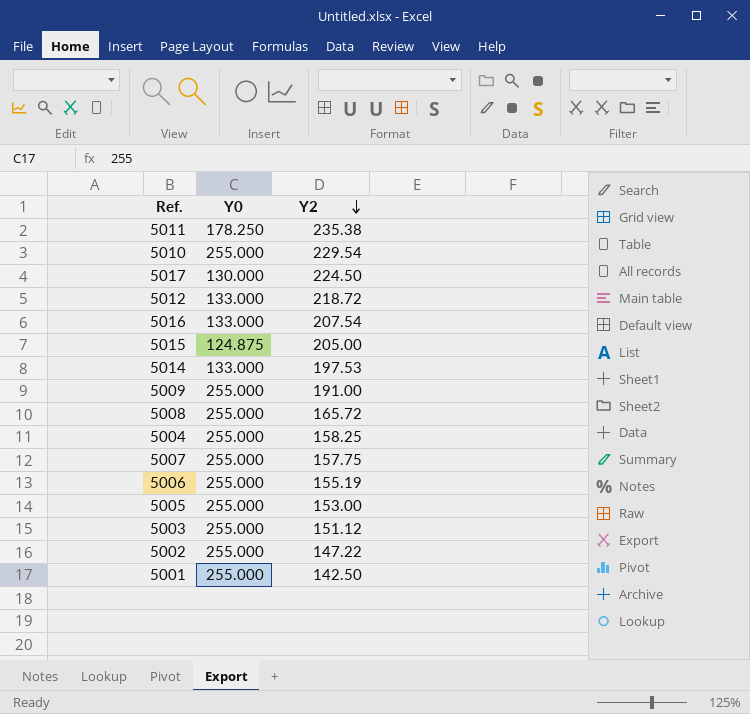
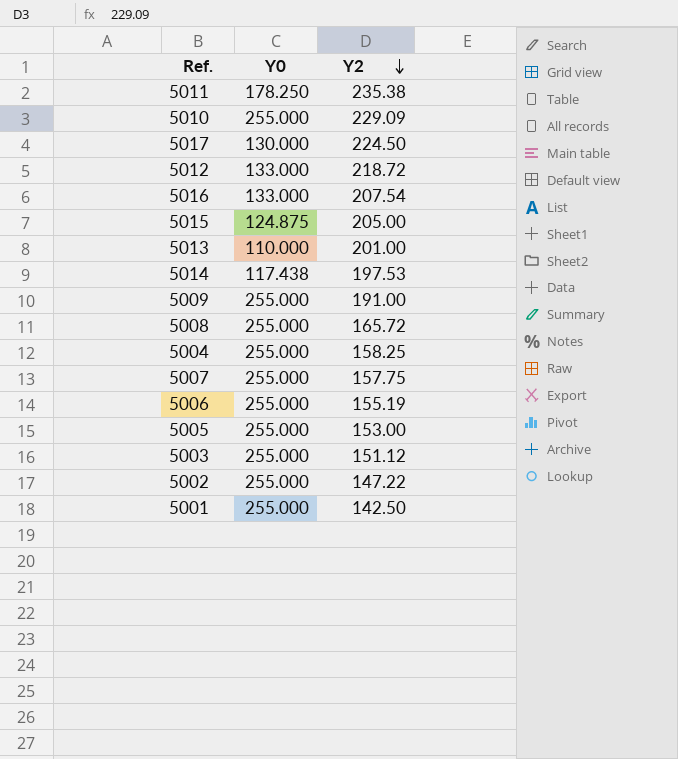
5010 | Y2: 229.54 -> 229.09
row 5013: none -> 110.000 | 201.00
5014 | Y0: 133.000 -> 117.438

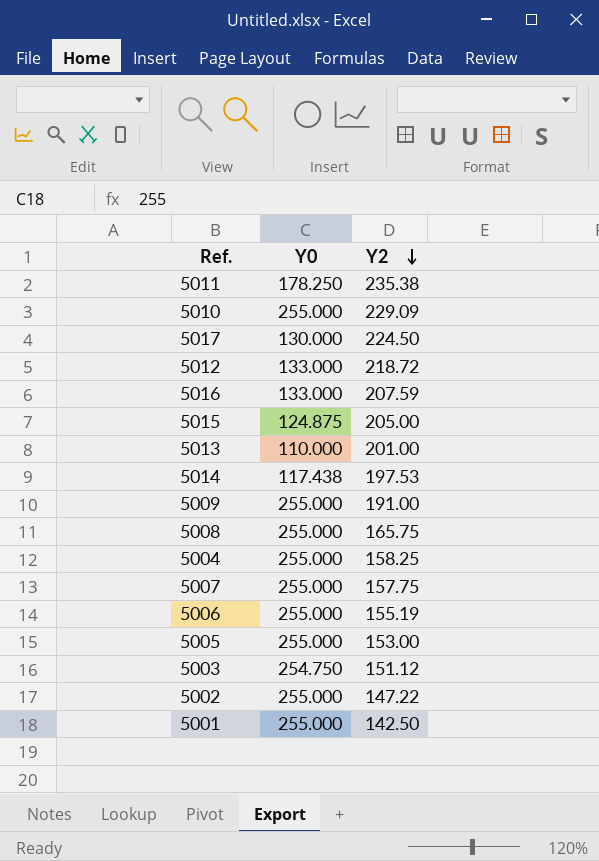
5016 | Y2: 207.54 -> 207.59
5008 | Y2: 165.72 -> 165.75
5003 | Y0: 255.000 -> 254.750

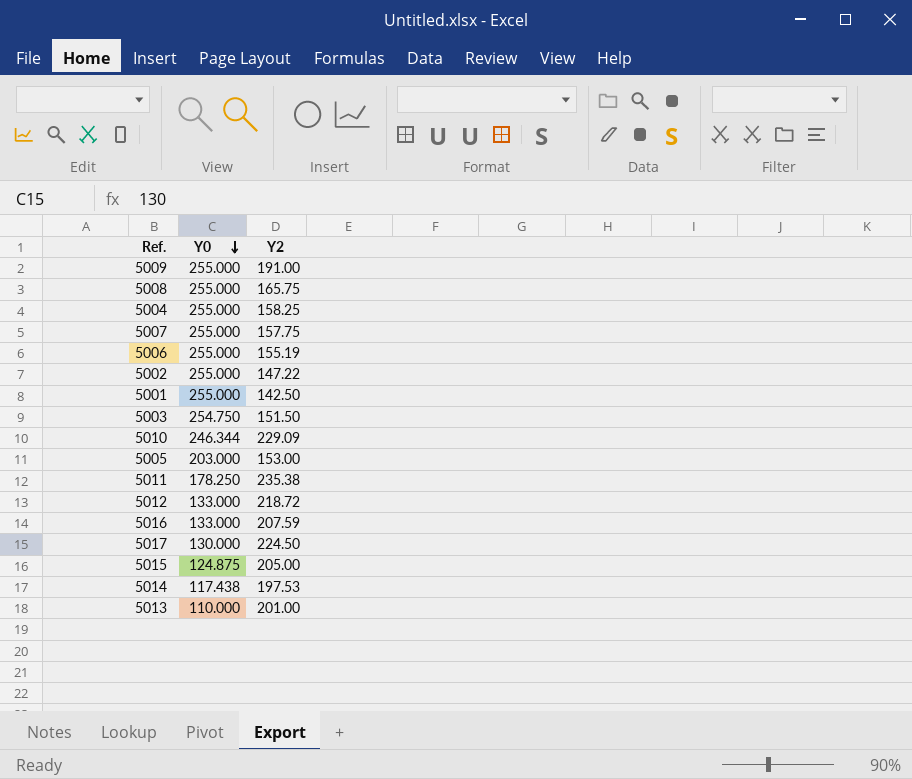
row order: Y2 descending -> Y0 descending
5003 | Y2: 151.12 -> 151.50
5010 | Y0: 255.000 -> 246.344
5005 | Y0: 255.000 -> 203.000

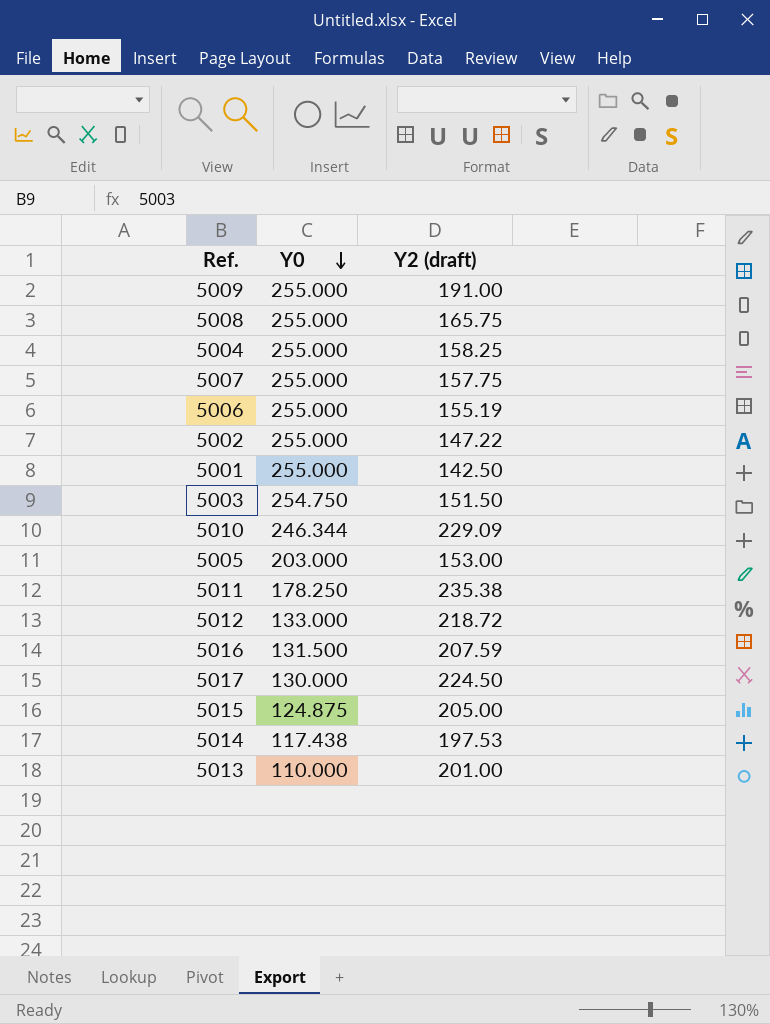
column name: Y2 -> Y2 (draft)
5016 | Y0: 133.000 -> 131.500

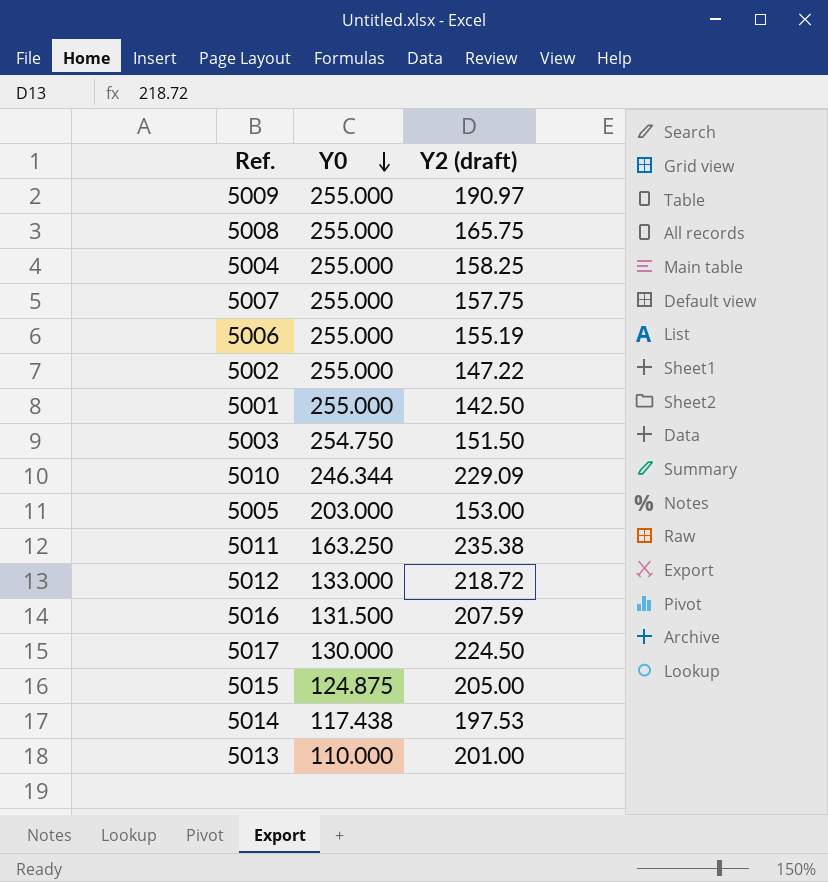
5009 | Y2 (draft): 191.00 -> 190.97
5011 | Y0: 178.250 -> 163.250

